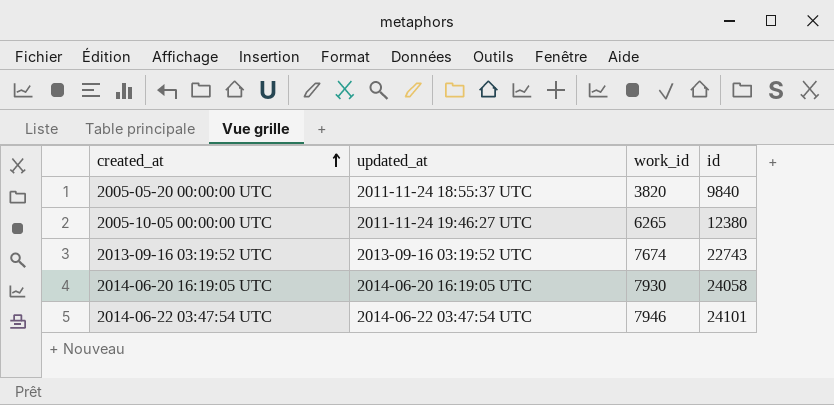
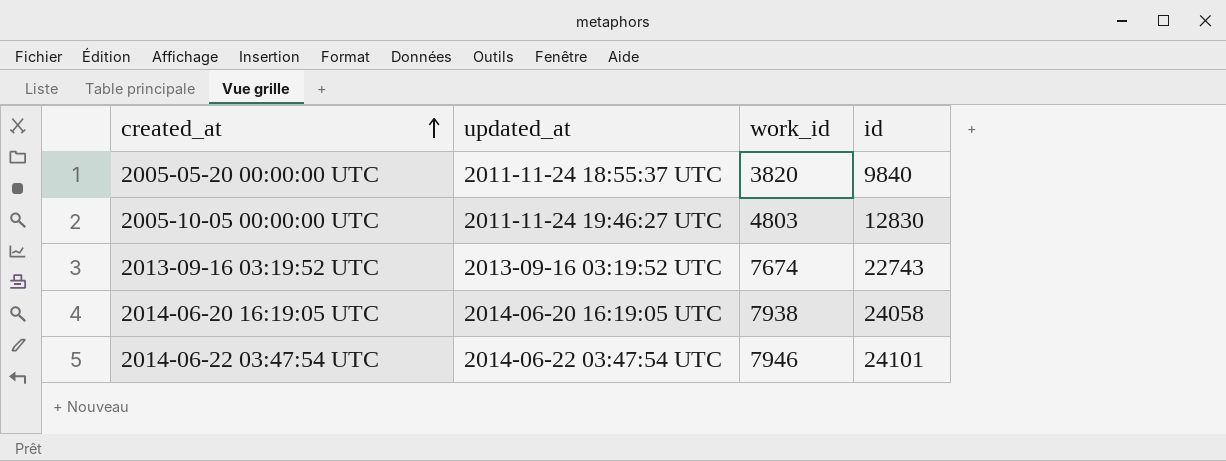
2005-10-05 00:00:00 UTC | work_id: 6265 -> 4803
2005-10-05 00:00:00 UTC | id: 12380 -> 12830
2014-06-20 16:19:05 UTC | work_id: 7930 -> 7938

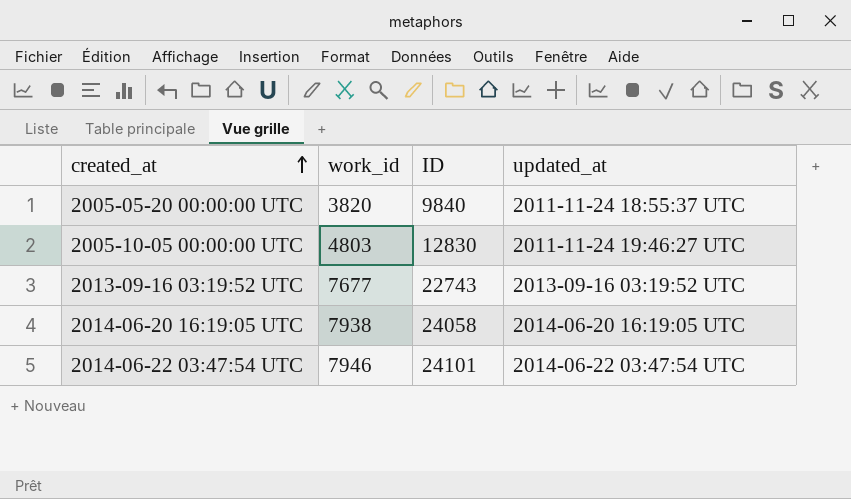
column name: id -> ID
column updated_at | position: 2 -> 4
2013-09-16 03:19:52 UTC | work_id: 7674 -> 7677

